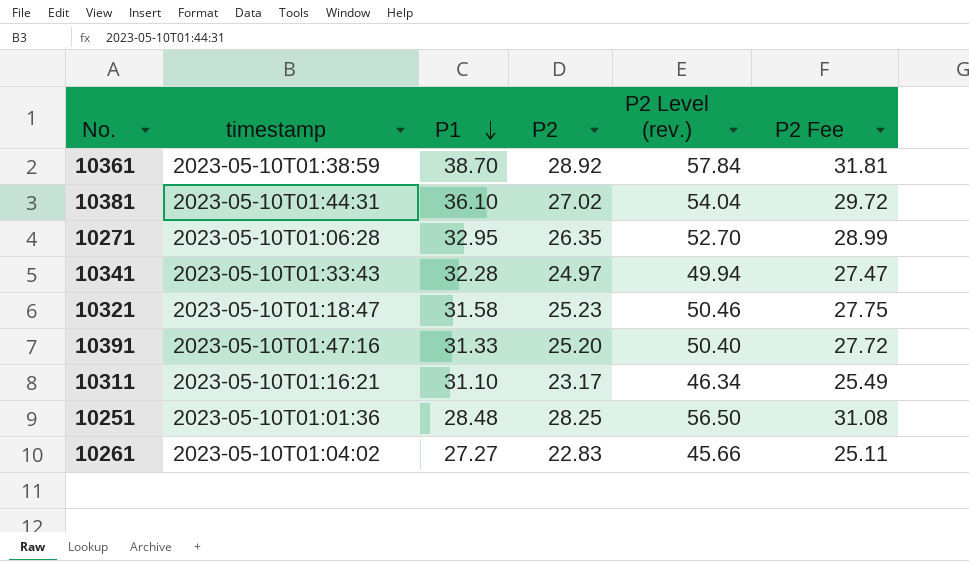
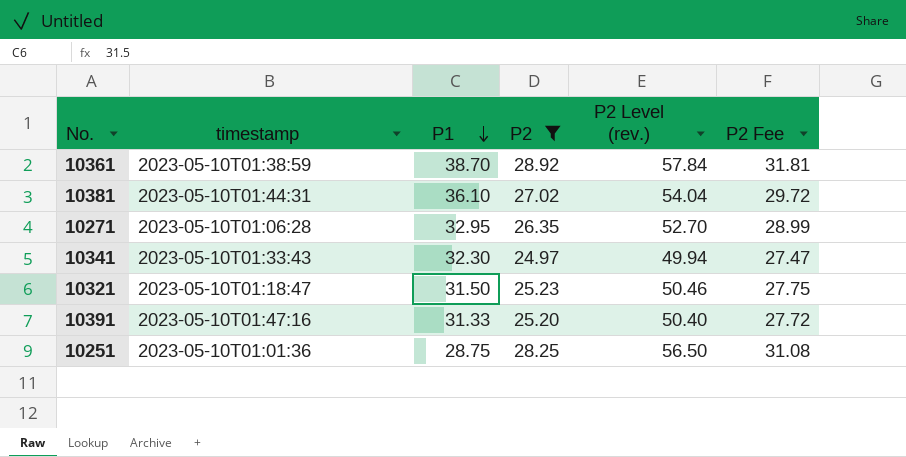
filter: none -> P2 >= 24.97
10341 | P1: 32.28 -> 32.30
10321 | P1: 31.58 -> 31.50
10251 | P1: 28.48 -> 28.75

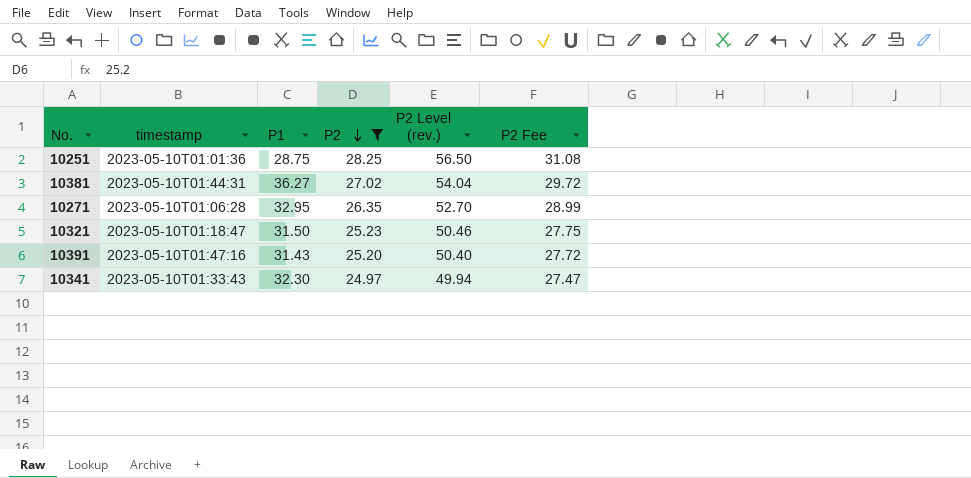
row order: P1 descending -> P2 descending
row 10361: 2023-05-10T01:38:59 | 38.70 | 28.92 | 57.84 | 31.81 -> none
10381 | P1: 36.10 -> 36.27
10391 | P1: 31.33 -> 31.43

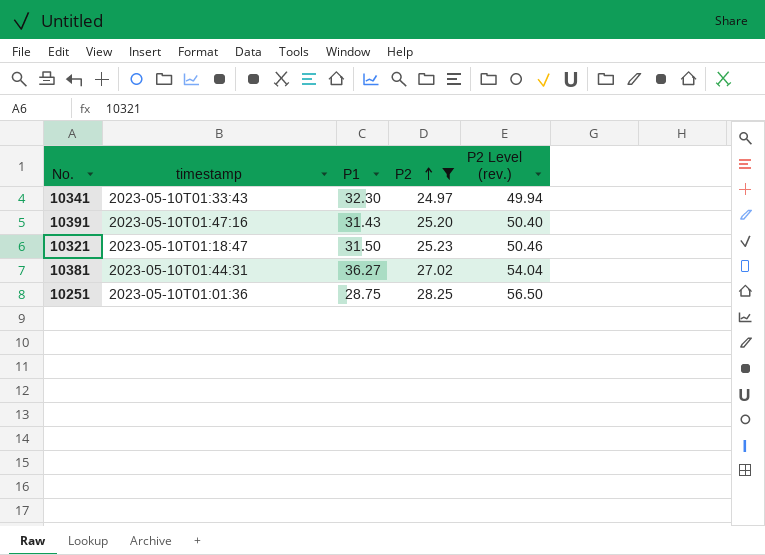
row order: P2 descending -> P2 ascending
column P2 Fee | formula: [P2] * 1.1 -> none
row 10271: 2023-05-10T01:06:28 | 32.95 | 26.35 | 52.70 | 28.99 -> none

